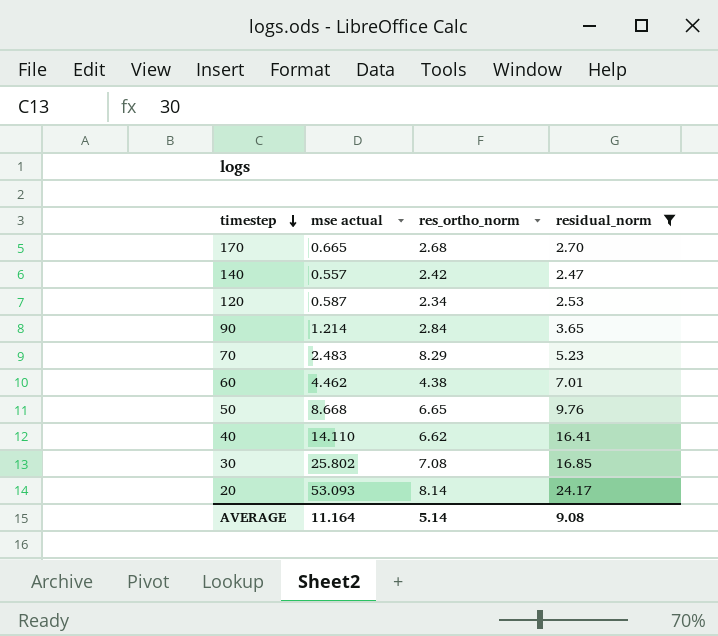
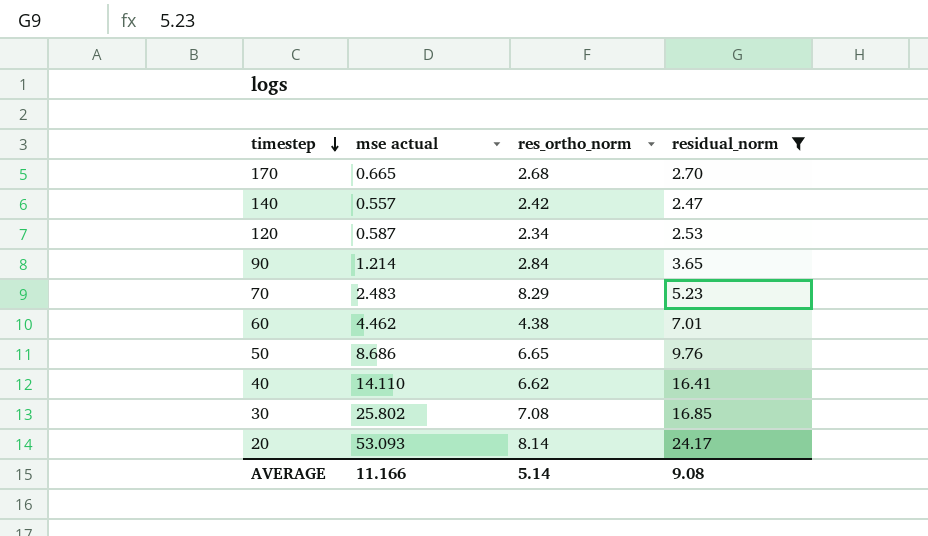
50 | mse actual: 8.668 -> 8.686
AVERAGE | mse actual: 11.164 -> 11.166

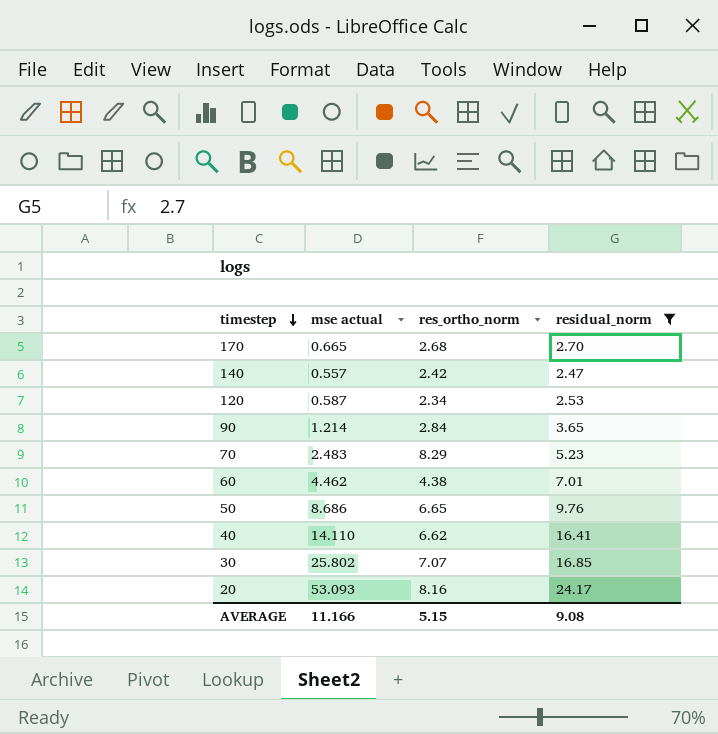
30 | res_ortho_norm: 7.08 -> 7.07
20 | res_ortho_norm: 8.14 -> 8.16
AVERAGE | res_ortho_norm: 5.14 -> 5.15

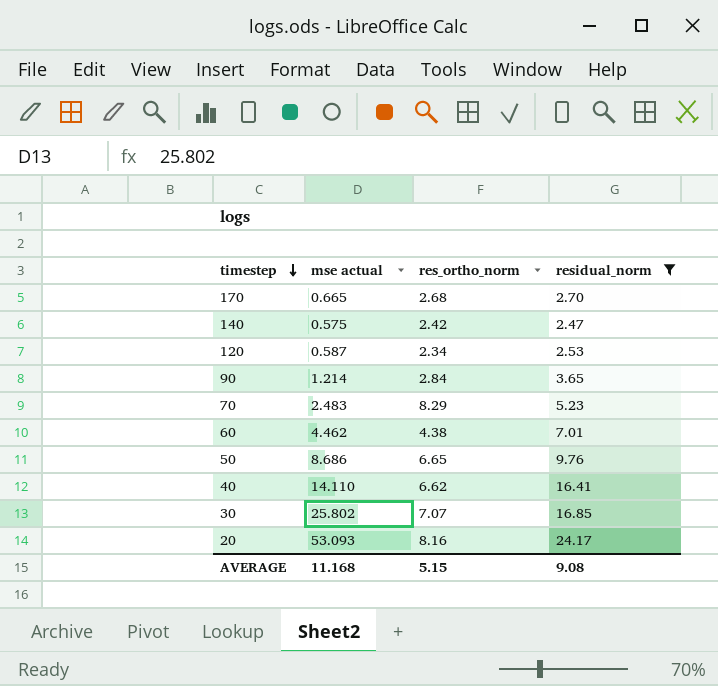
140 | mse actual: 0.557 -> 0.575
AVERAGE | mse actual: 11.166 -> 11.168

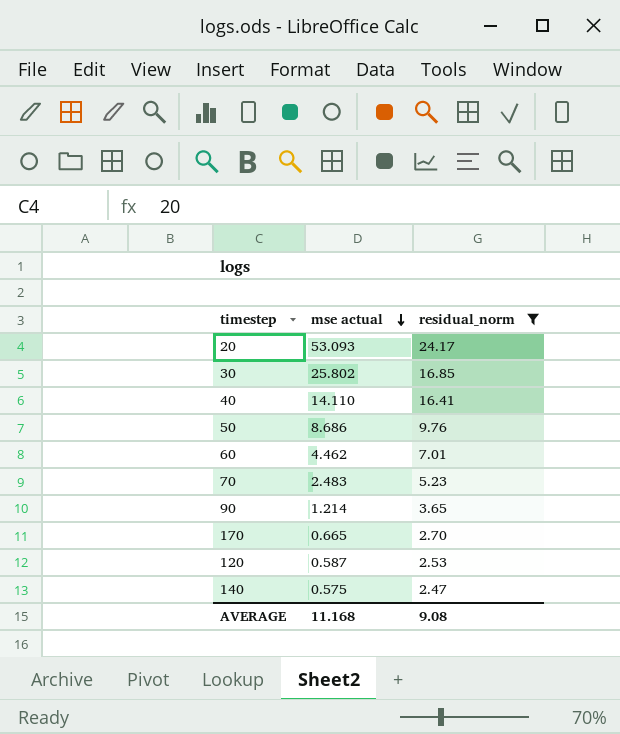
row order: timestep descending -> mse actual descending
column res_ortho_norm | position: 3 -> none

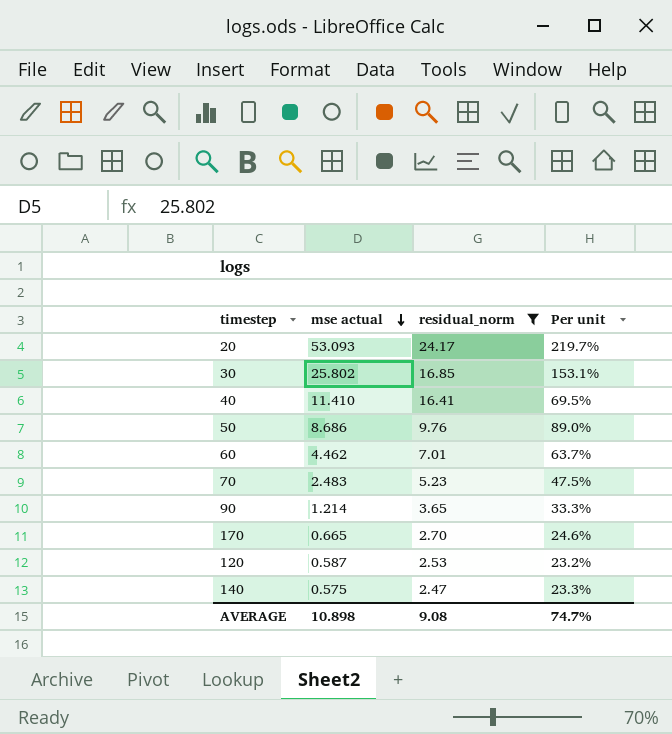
column Per unit | formula: none -> [mse actual] / [residual_norm]
40 | mse actual: 14.110 -> 11.410
AVERAGE | mse actual: 11.168 -> 10.898

